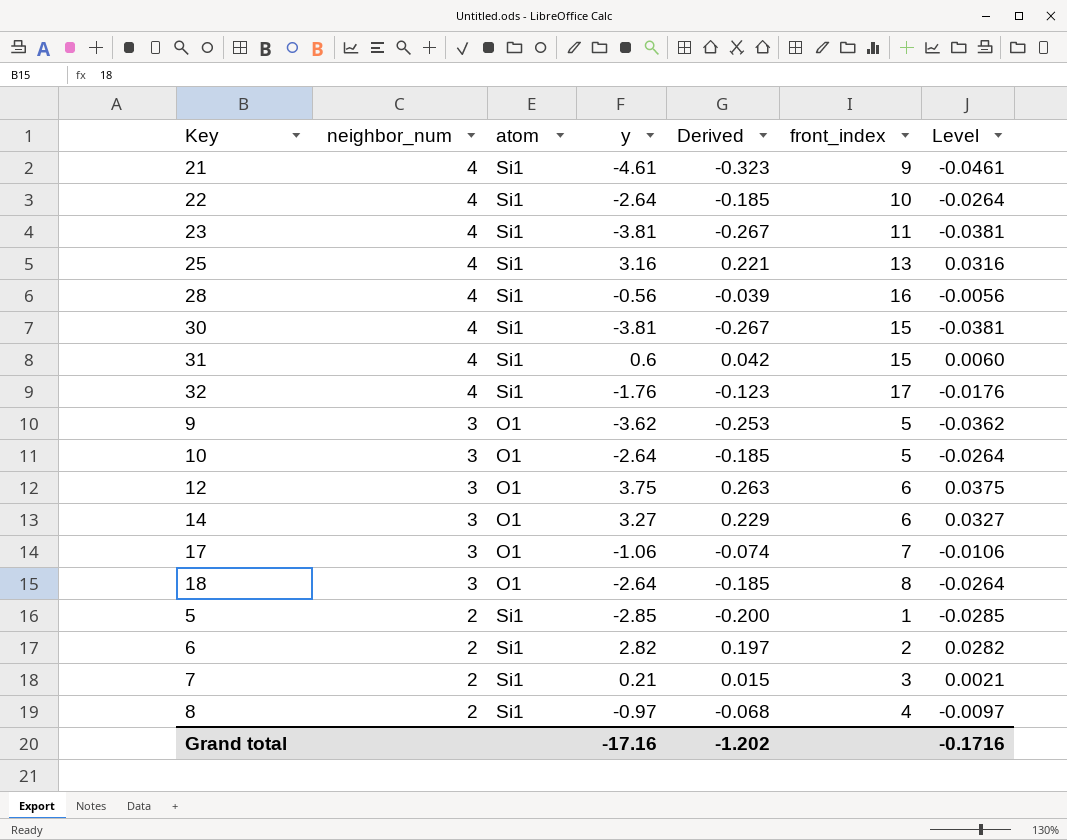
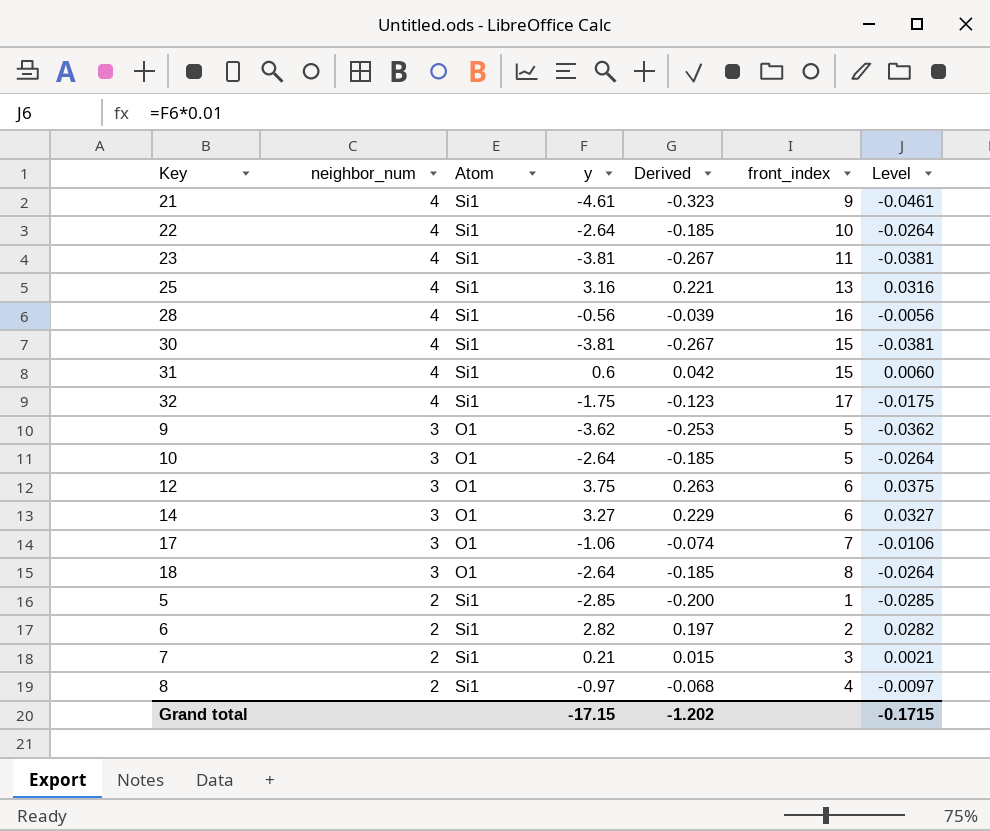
column name: atom -> Atom
32 | y: -1.76 -> -1.75
32 | Level: -0.0176 -> -0.0175
Grand total | y: -17.16 -> -17.15
Grand total | Level: -0.1716 -> -0.1715

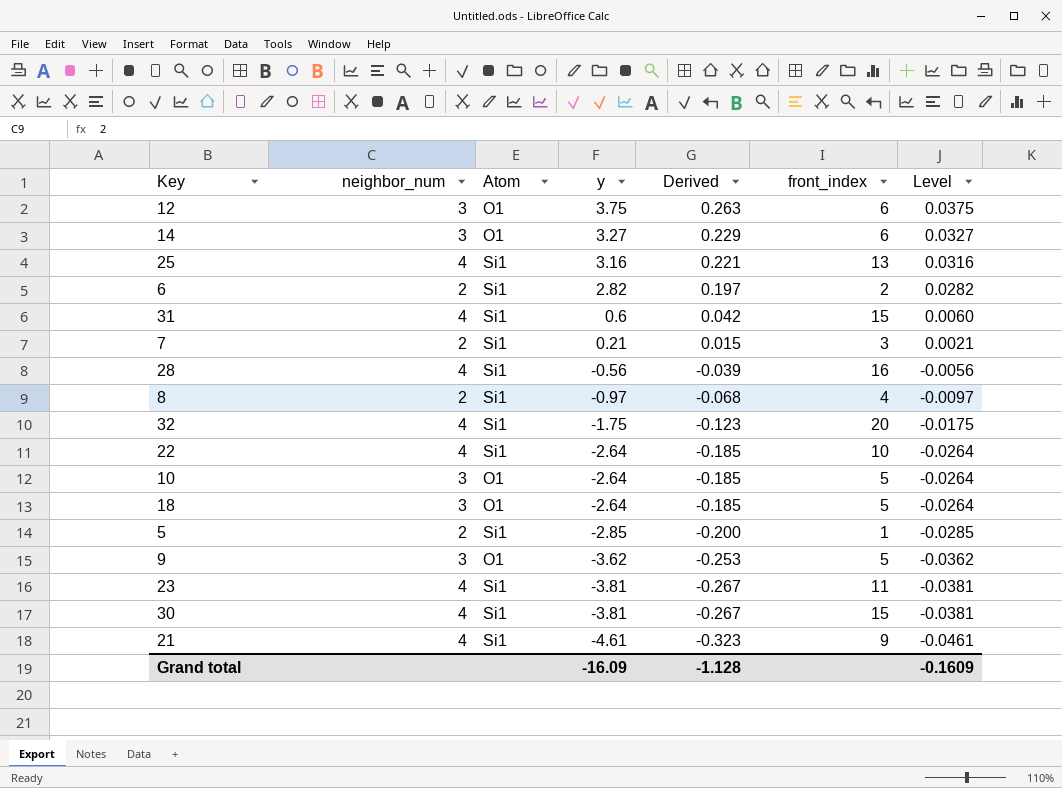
row order: neighbor_num descending -> y descending
row 17: 3 | O1 | -1.06 | -0.074 | 7 | -0.0106 -> none
32 | front_index: 17 -> 20
18 | front_index: 8 -> 5
Grand total | y: -17.15 -> -16.09
Grand total | Derived: -1.202 -> -1.128
Grand total | Level: -0.1715 -> -0.1609

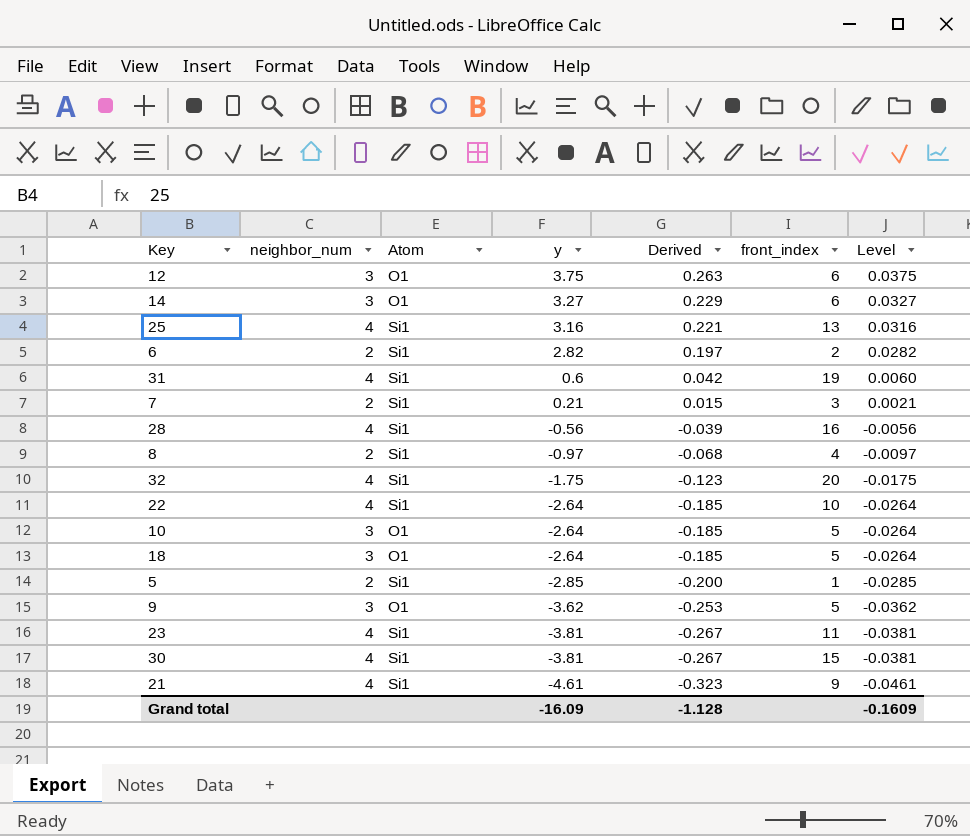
31 | front_index: 15 -> 19

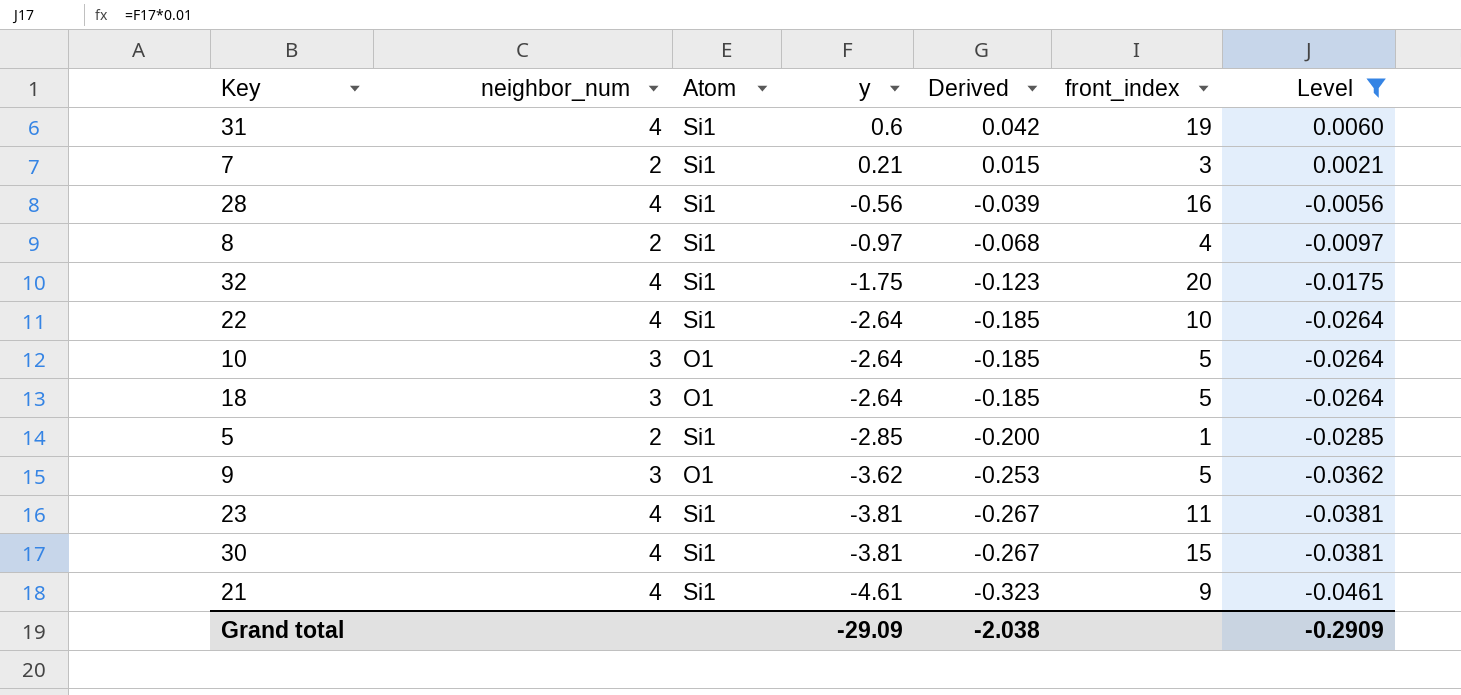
filter: none -> Level <= 0.0060
Grand total | y: -16.09 -> -29.09
Grand total | Derived: -1.128 -> -2.038
Grand total | Level: -0.1609 -> -0.2909

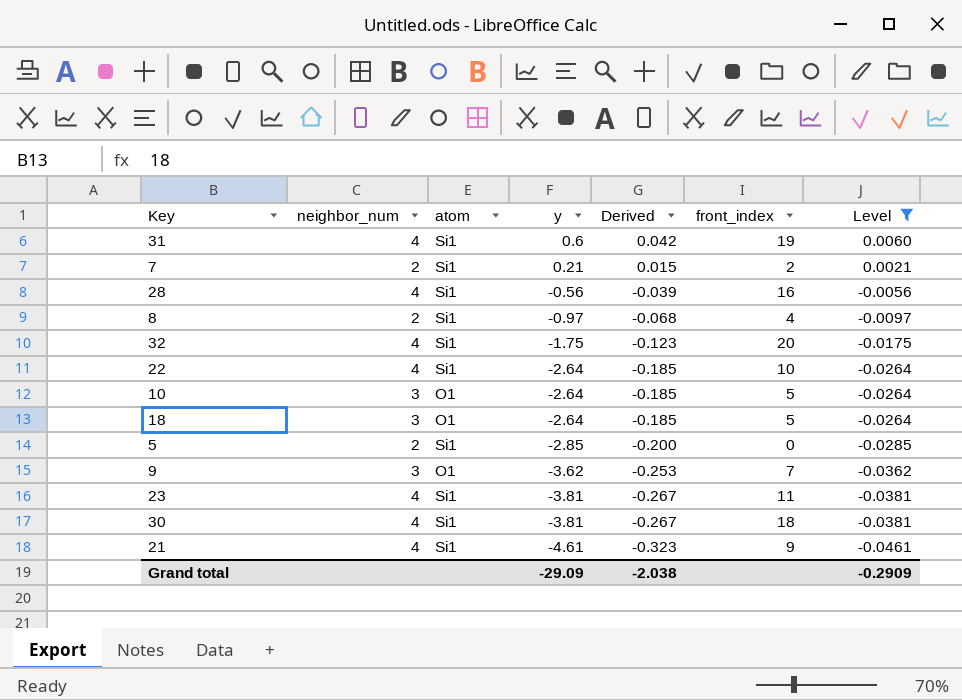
column name: Atom -> atom
7 | front_index: 3 -> 2
5 | front_index: 1 -> 0
9 | front_index: 5 -> 7
30 | front_index: 15 -> 18

